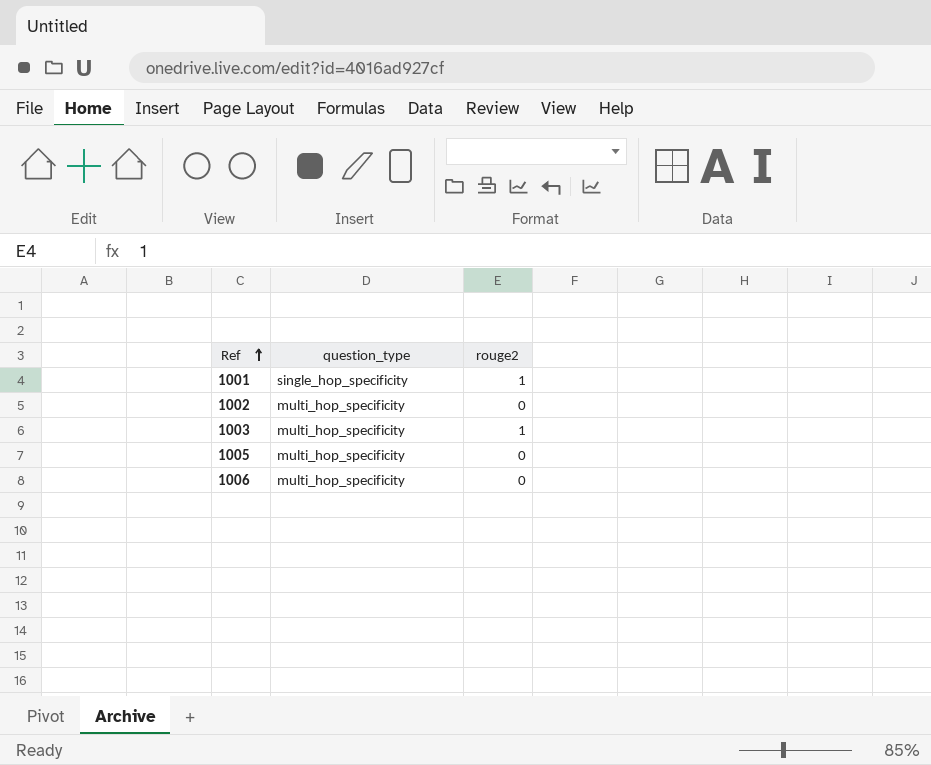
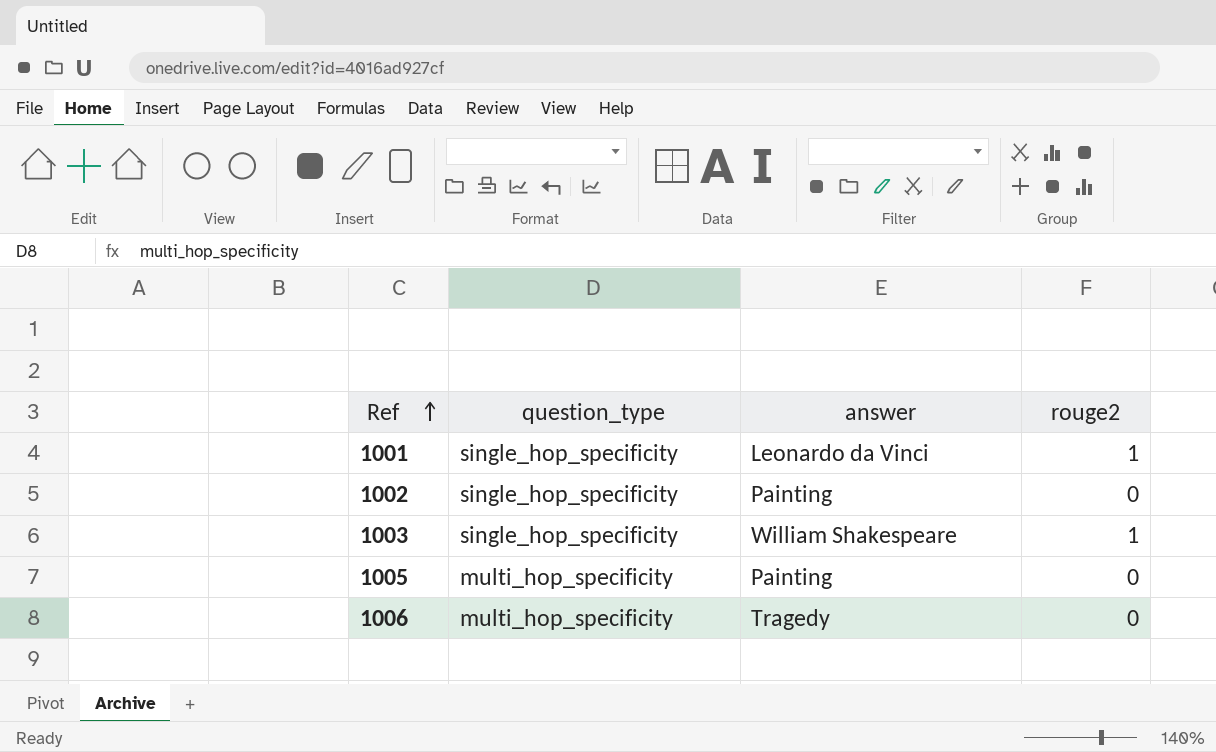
column answer | position: none -> 3
1002 | question_type: multi_hop_specificity -> single_hop_specificity
1003 | question_type: multi_hop_specificity -> single_hop_specificity

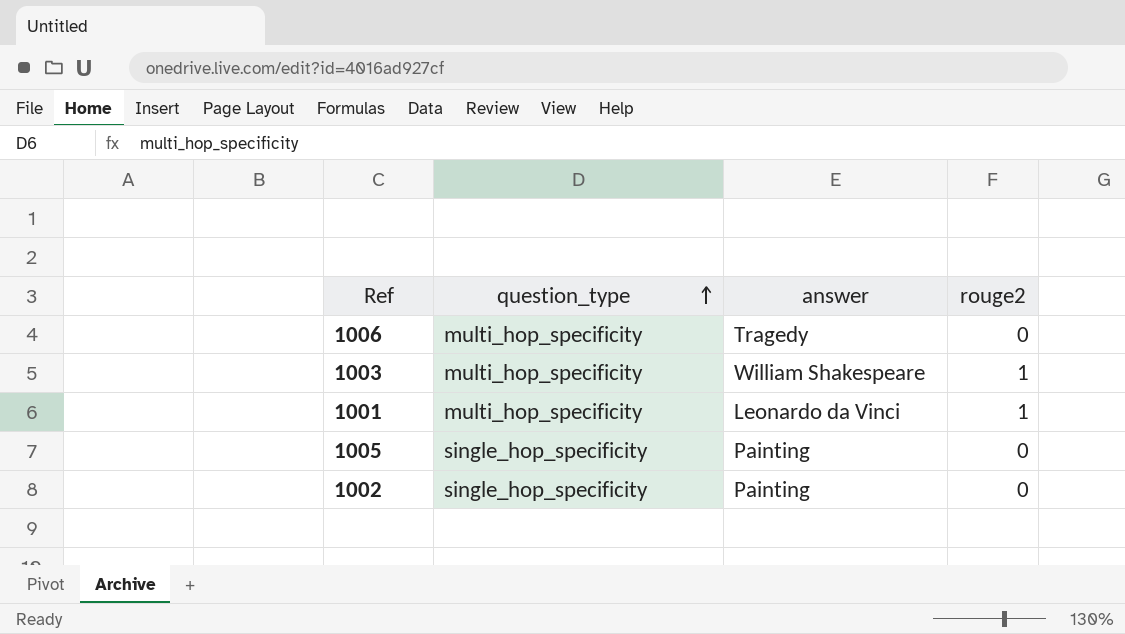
row order: Ref ascending -> question_type ascending
1003 | question_type: single_hop_specificity -> multi_hop_specificity
1001 | question_type: single_hop_specificity -> multi_hop_specificity
1005 | question_type: multi_hop_specificity -> single_hop_specificity

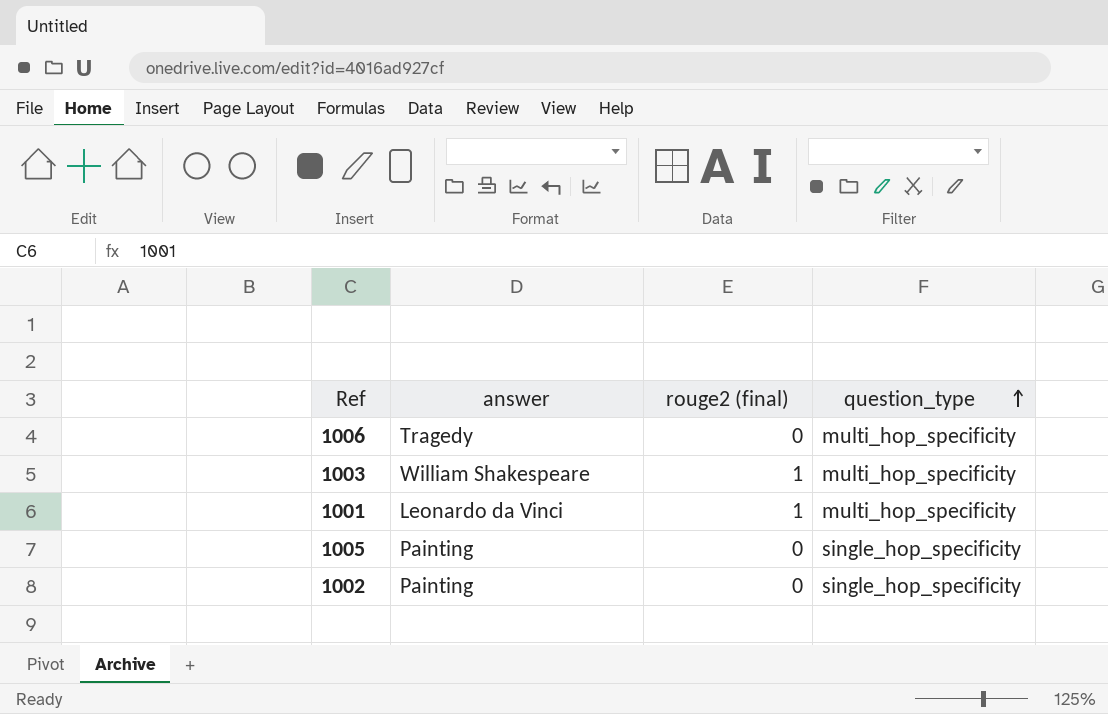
column name: rouge2 -> rouge2 (final)
column question_type | position: 2 -> 4

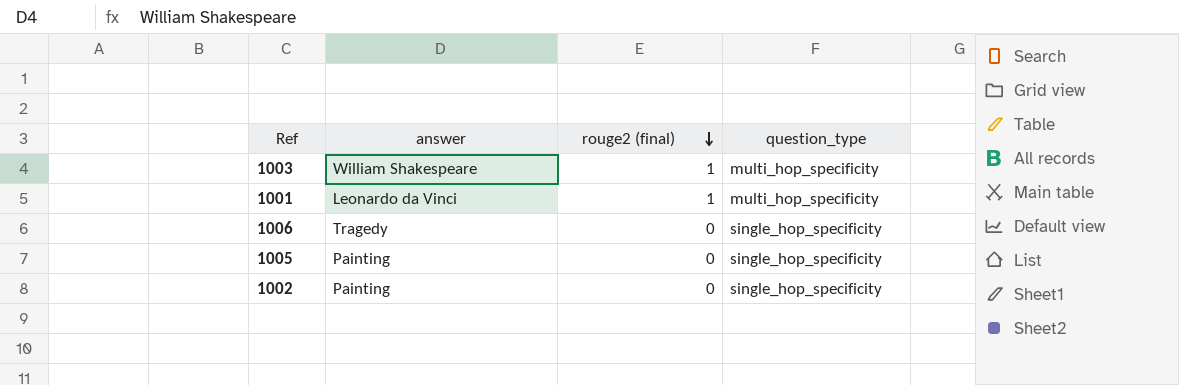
row order: question_type ascending -> rouge2 (final) descending
1006 | question_type: multi_hop_specificity -> single_hop_specificity

